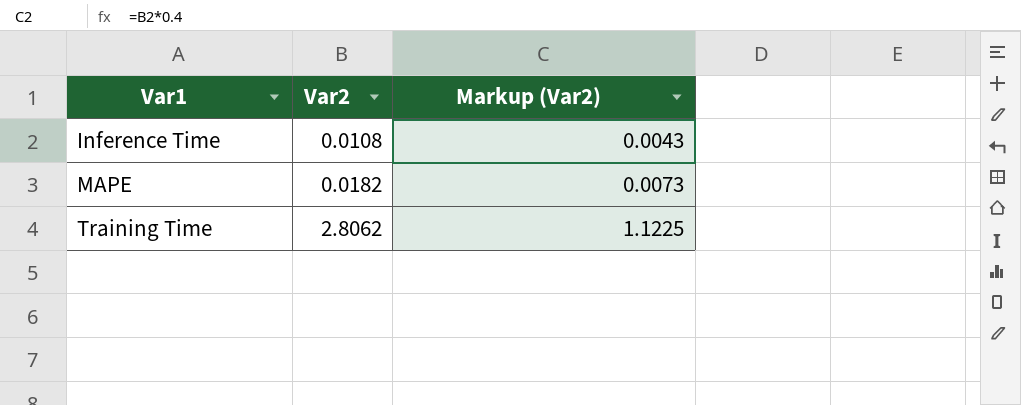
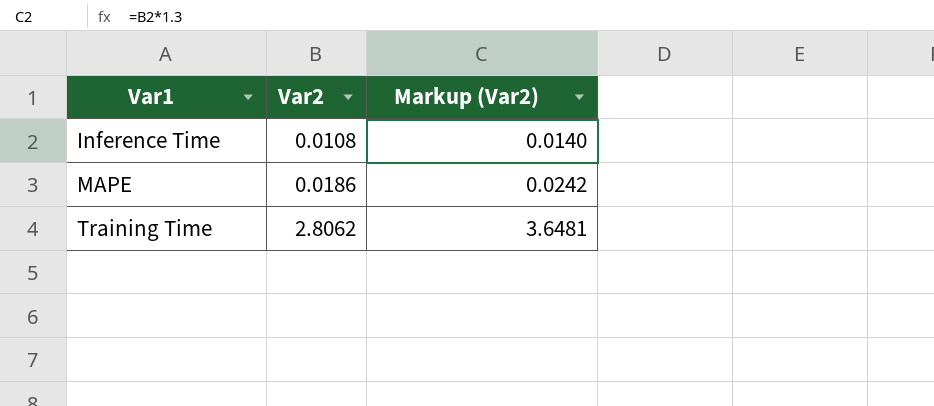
column Markup (Var2) | formula: [Var2] * 0.4 -> [Var2] * 1.3
MAPE | Var2: 0.0182 -> 0.0186

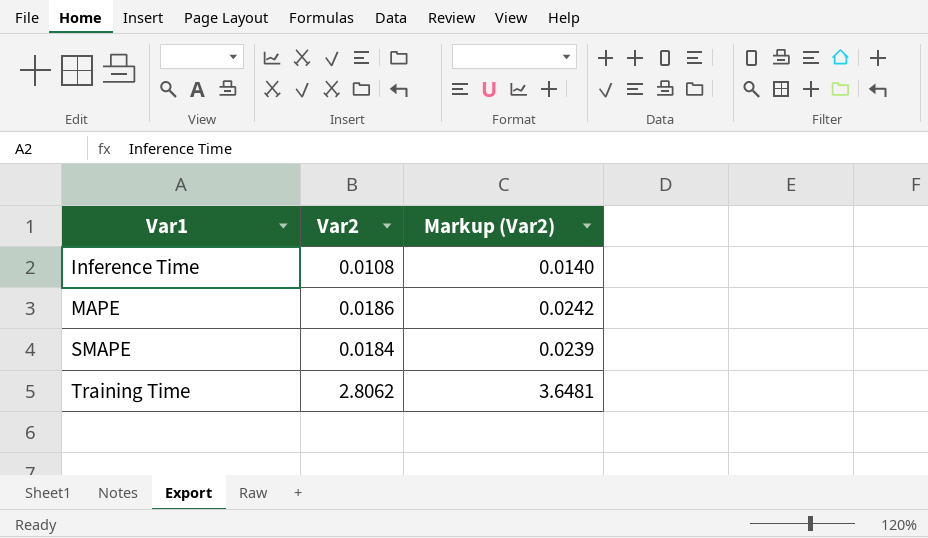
row SMAPE: none -> 0.0184 | 0.0239

